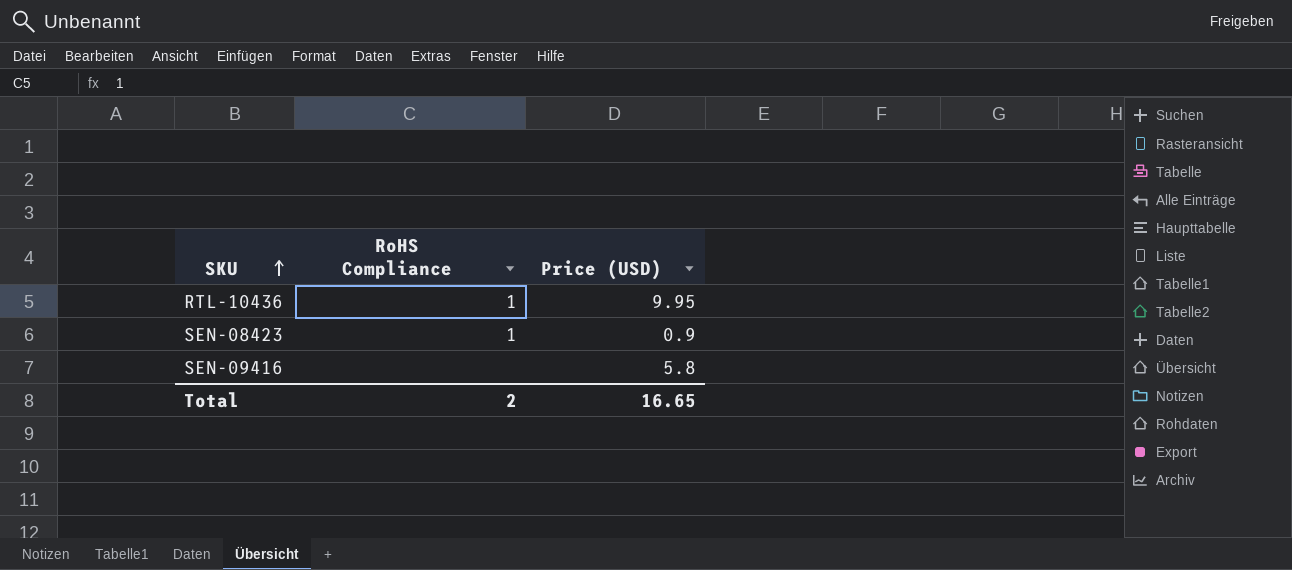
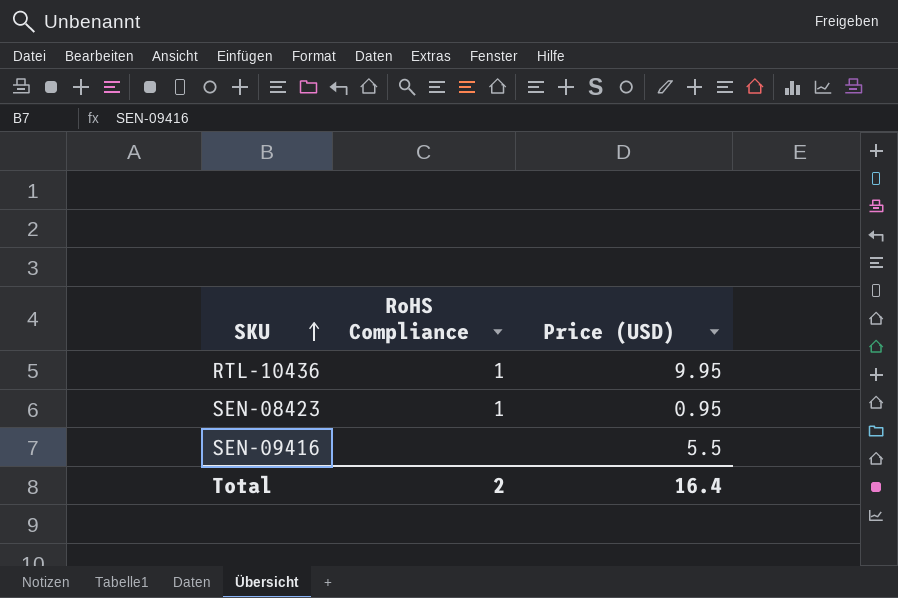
SEN-08423 | Price (USD): 0.9 -> 0.95
SEN-09416 | Price (USD): 5.8 -> 5.5
Total | Price (USD): 16.65 -> 16.4

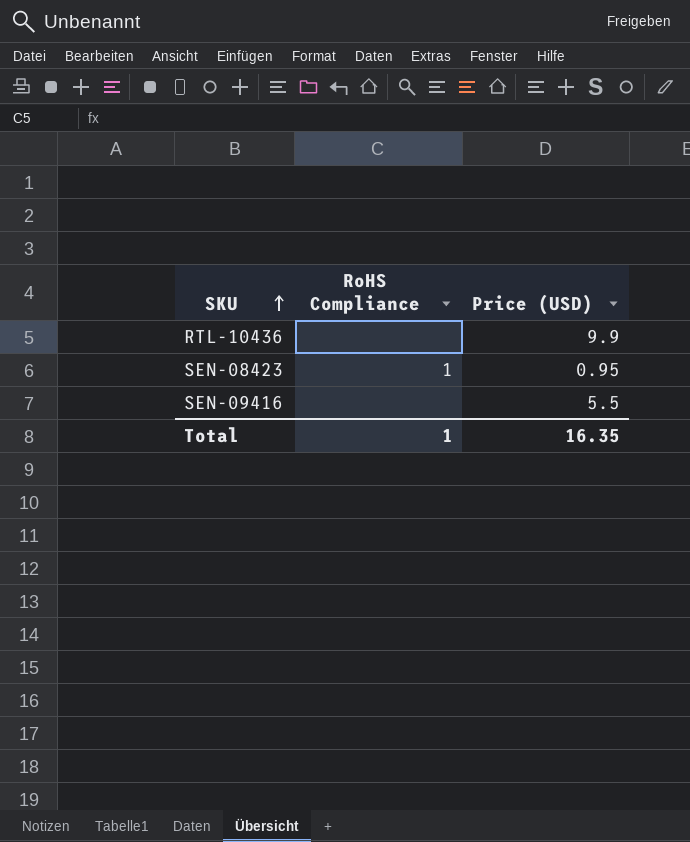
RTL-10436 | RoHS Compliance: 1 -> none
RTL-10436 | Price (USD): 9.95 -> 9.9
Total | RoHS Compliance: 2 -> 1
Total | Price (USD): 16.4 -> 16.35

